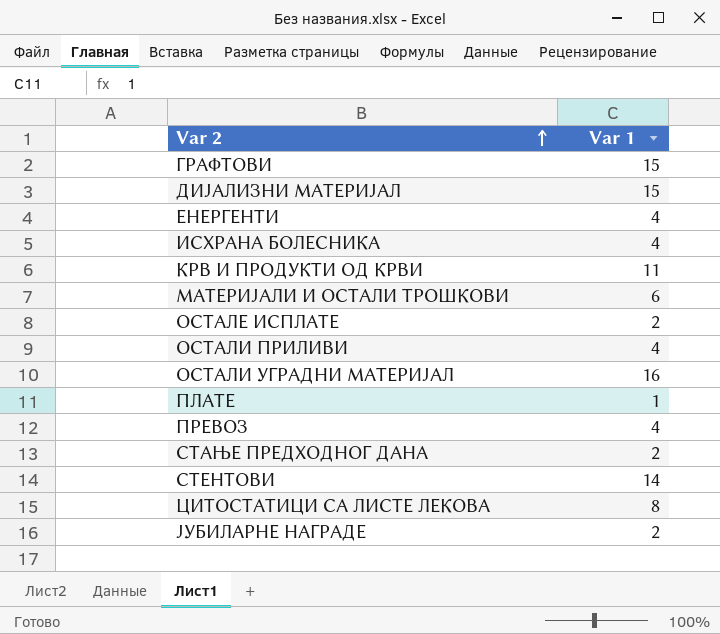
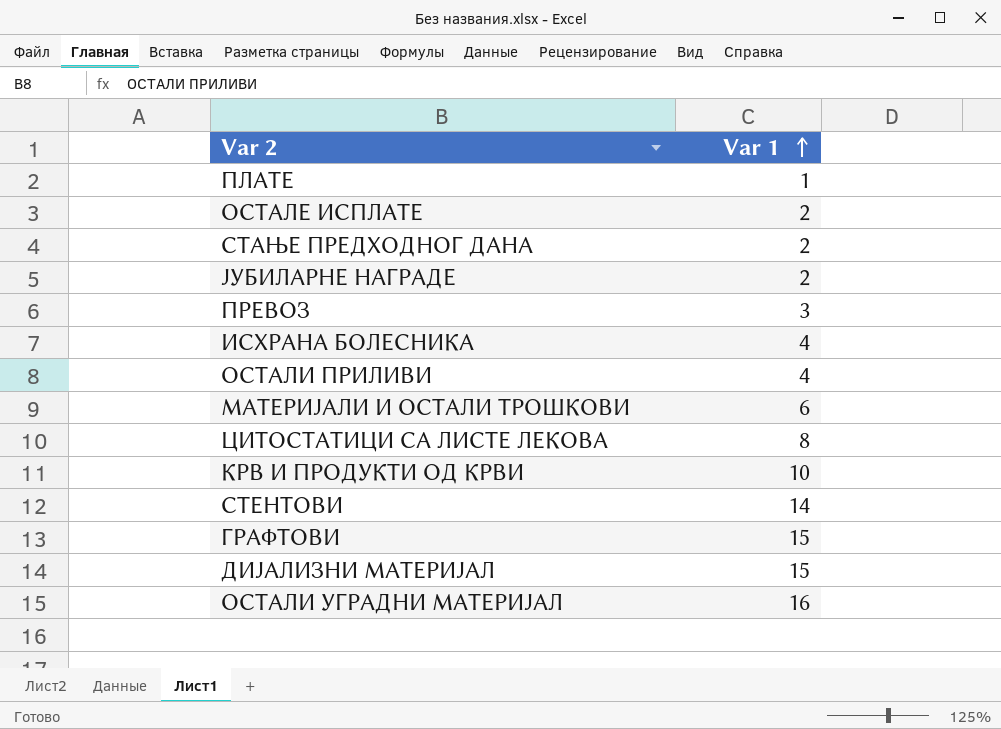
row order: Var 2 ascending -> Var 1 ascending
row ЕНЕРГЕНТИ: 4 -> none
ПРЕВОЗ | Var 1: 4 -> 3
КРВ И ПРОДУКТИ ОД КРВИ | Var 1: 11 -> 10

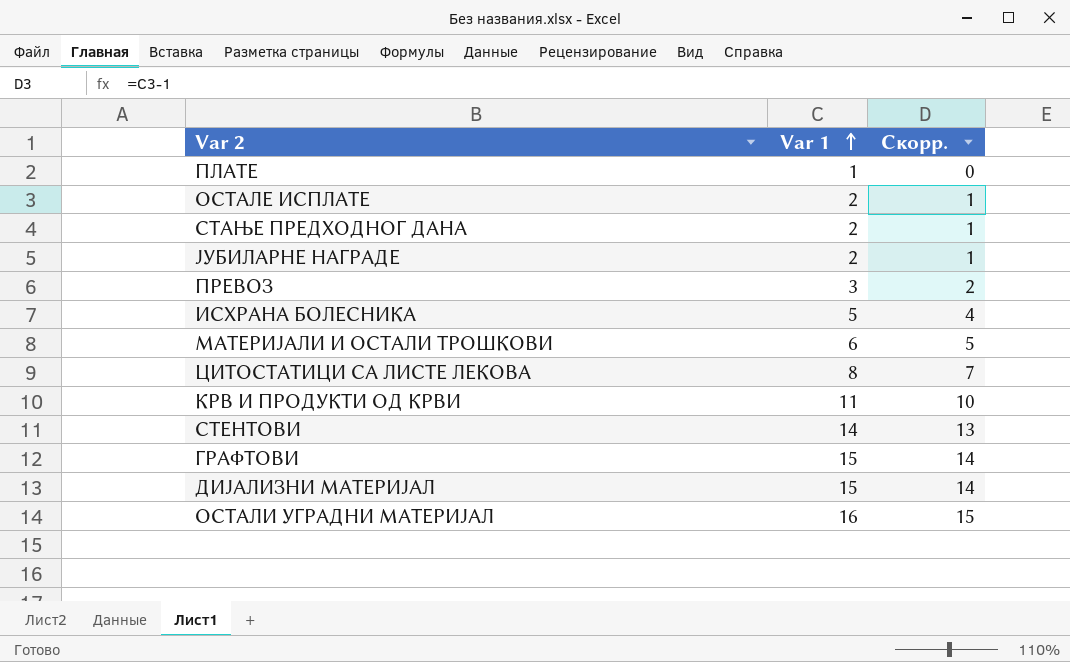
column Скорр. | formula: none -> [Var 1] - 1
row ОСТАЛИ ПРИЛИВИ: 4 -> none
ИСХРАНА БОЛЕСНИКА | Var 1: 4 -> 5
КРВ И ПРОДУКТИ ОД КРВИ | Var 1: 10 -> 11

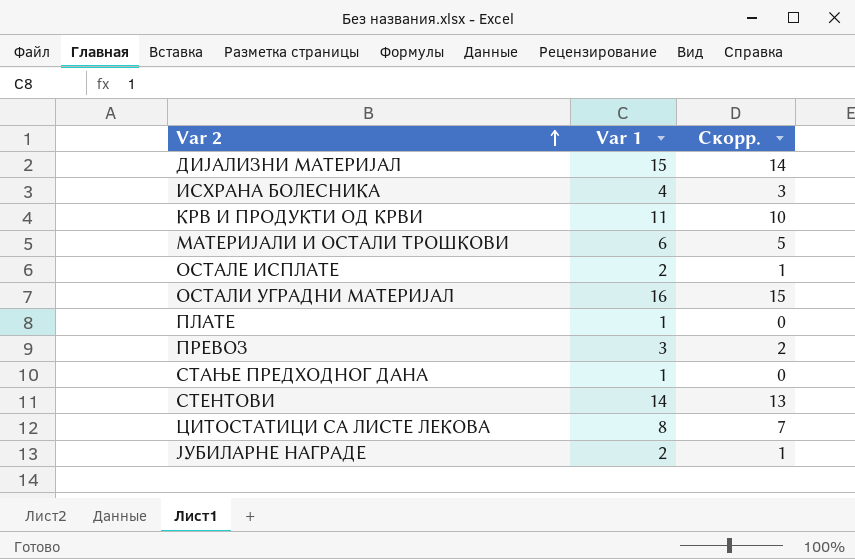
row order: Var 1 ascending -> Var 2 ascending
row ГРАФТОВИ: 15 | 14 -> none
ИСХРАНА БОЛЕСНИКА | Var 1: 5 -> 4
ИСХРАНА БОЛЕСНИКА | Скорр.: 4 -> 3
СТАЊЕ ПРЕДХОДНОГ ДАНА | Var 1: 2 -> 1
СТАЊЕ ПРЕДХОДНОГ ДАНА | Скорр.: 1 -> 0

